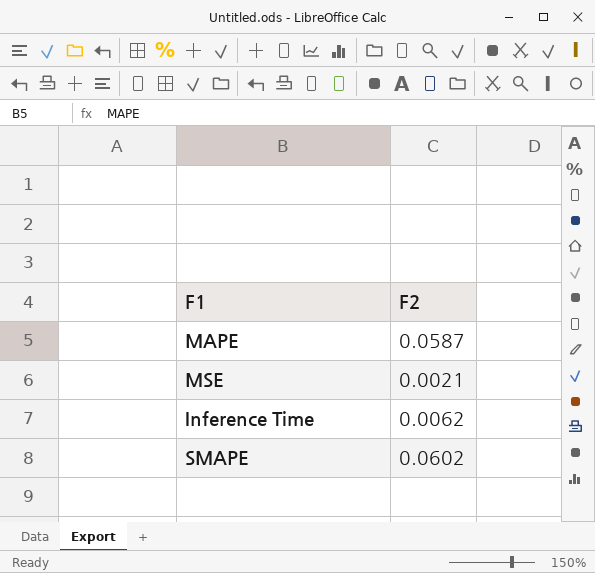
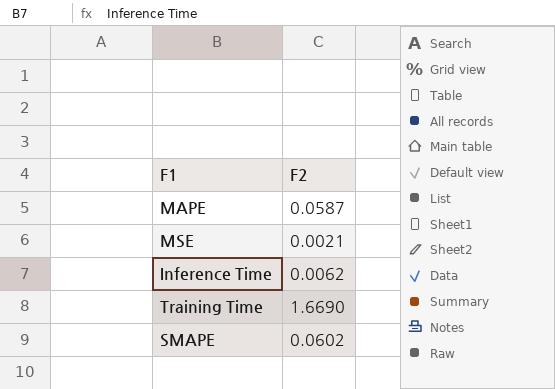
row Training Time: none -> 1.6690

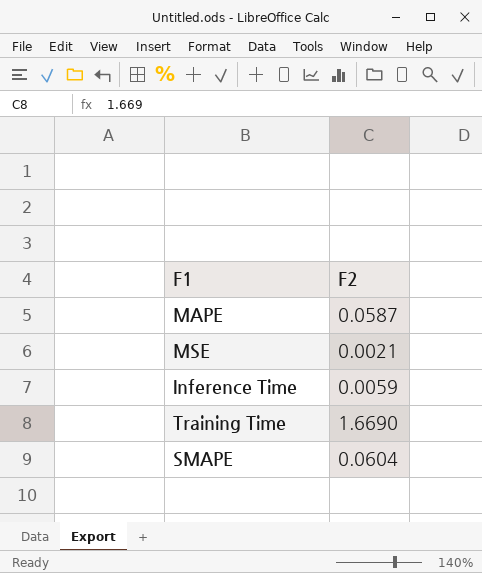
Inference Time | F2: 0.0062 -> 0.0059
SMAPE | F2: 0.0602 -> 0.0604

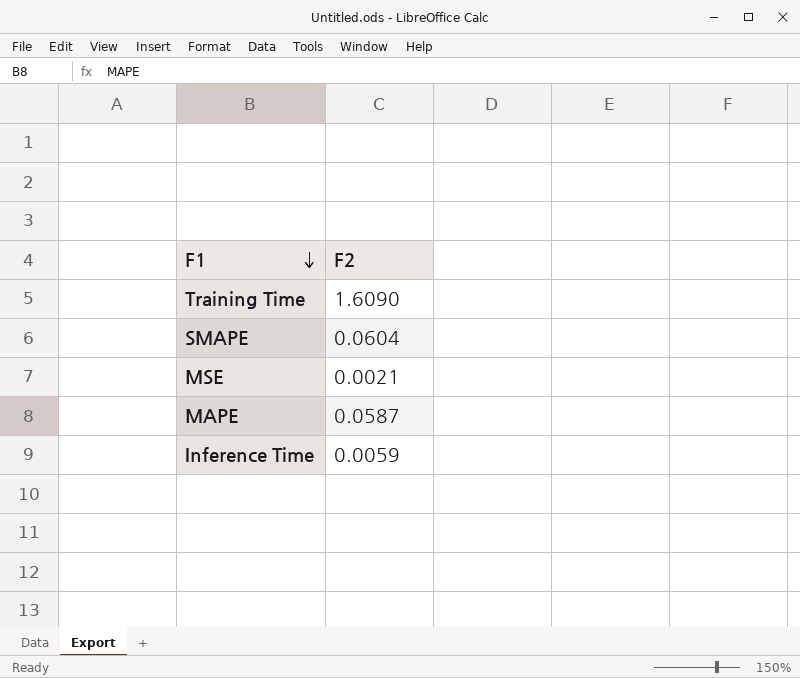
row order: none -> F1 descending
Training Time | F2: 1.6690 -> 1.6090

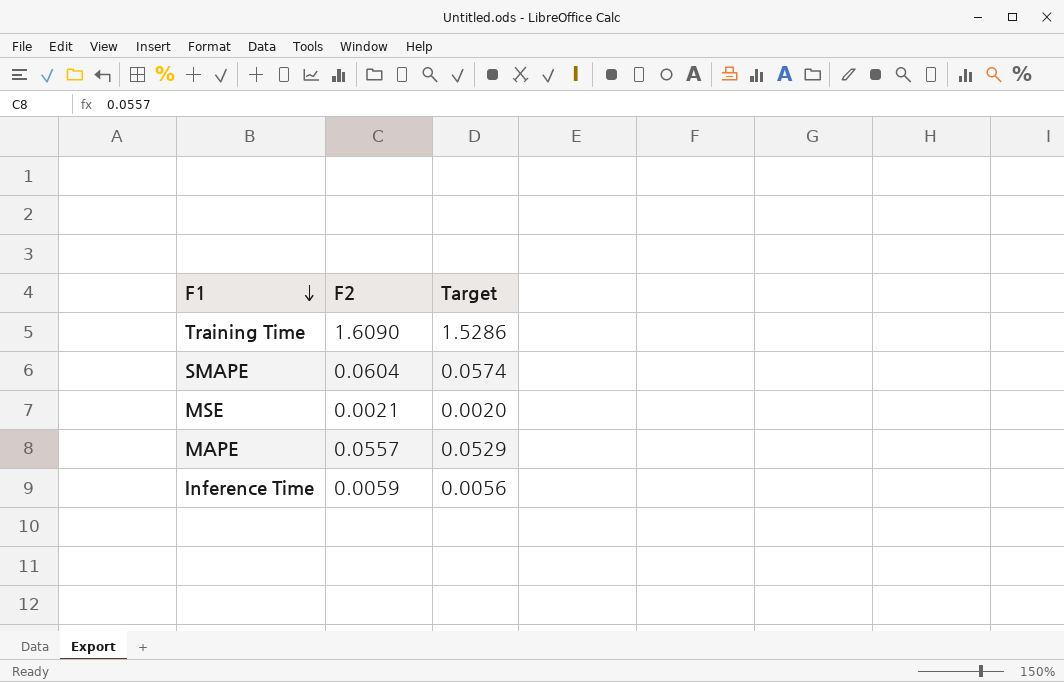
column Target | formula: none -> [F2] * 0.95
MAPE | F2: 0.0587 -> 0.0557

